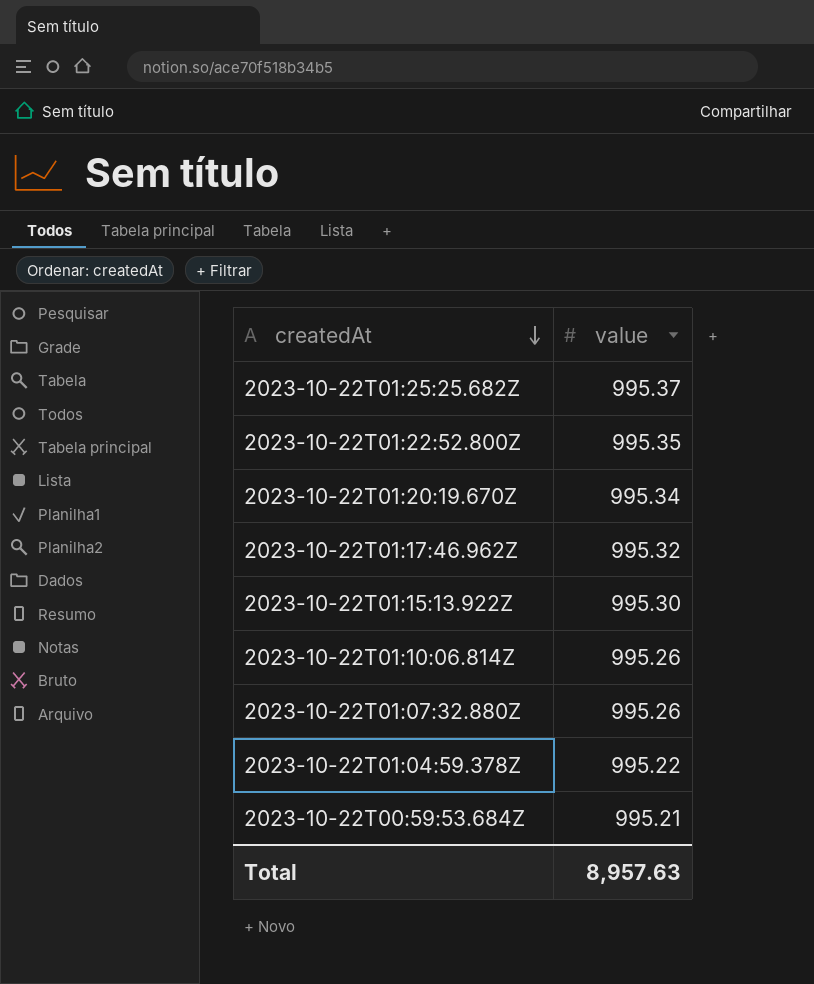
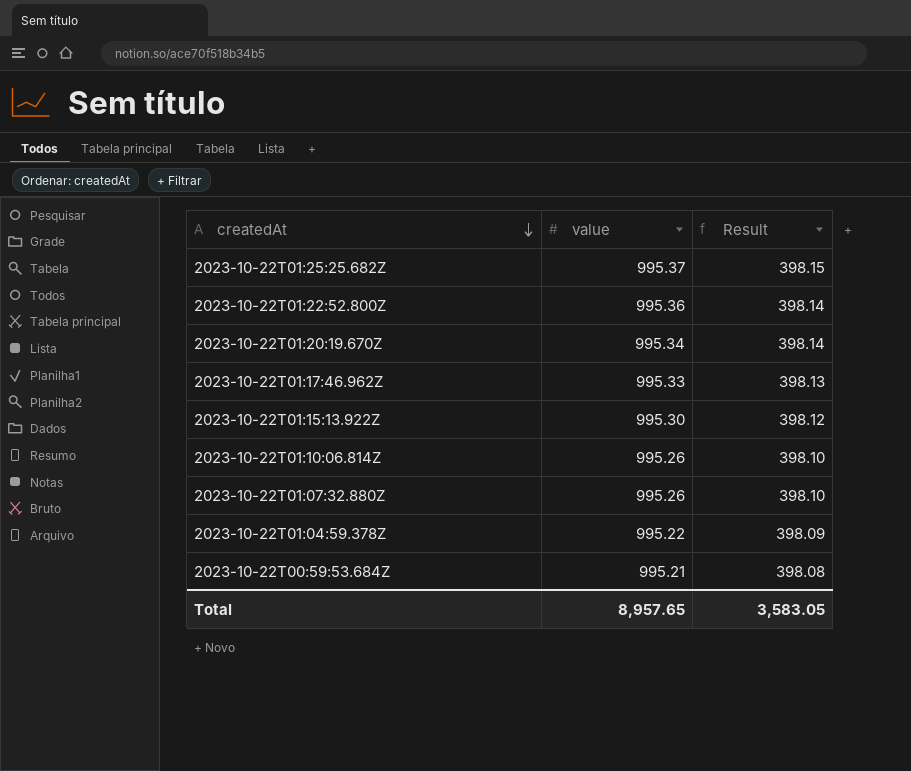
column Result | formula: none -> [value] * 0.4
2023-10-22T01:22:52.800Z | value: 995.35 -> 995.36
2023-10-22T01:17:46.962Z | value: 995.32 -> 995.33
Total | value: 8,957.63 -> 8,957.65

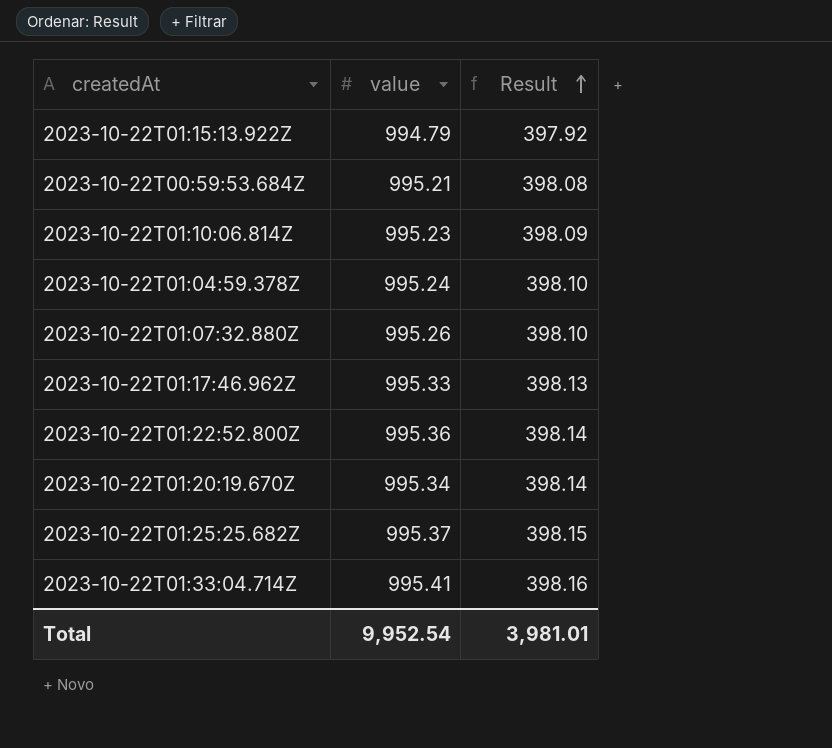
row order: createdAt descending -> Result ascending
2023-10-22T01:15:13.922Z | value: 995.30 -> 994.79
2023-10-22T01:15:13.922Z | Result: 398.12 -> 397.92
2023-10-22T01:10:06.814Z | value: 995.26 -> 995.23
2023-10-22T01:10:06.814Z | Result: 398.10 -> 398.09
2023-10-22T01:04:59.378Z | value: 995.22 -> 995.24
2023-10-22T01:04:59.378Z | Result: 398.09 -> 398.10
row 2023-10-22T01:33:04.714Z: none -> 995.41 | 398.16
Total | value: 8,957.65 -> 9,952.54
Total | Result: 3,583.05 -> 3,981.01

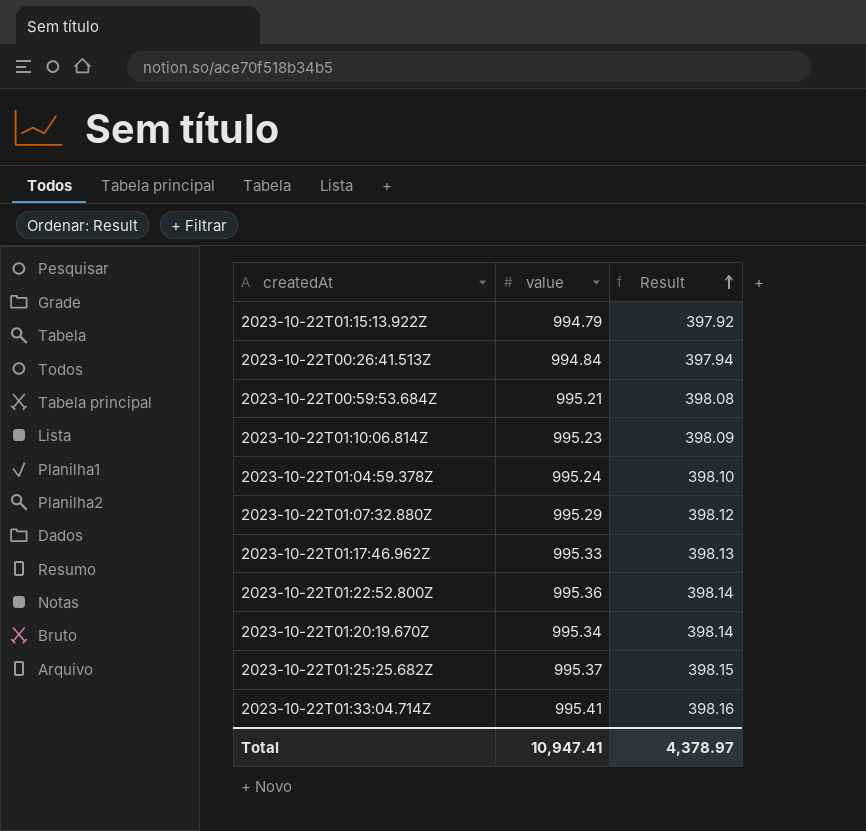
row 2023-10-22T00:26:41.513Z: none -> 994.84 | 397.94
2023-10-22T01:07:32.880Z | value: 995.26 -> 995.29
2023-10-22T01:07:32.880Z | Result: 398.10 -> 398.12
Total | value: 9,952.54 -> 10,947.41
Total | Result: 3,981.01 -> 4,378.97

